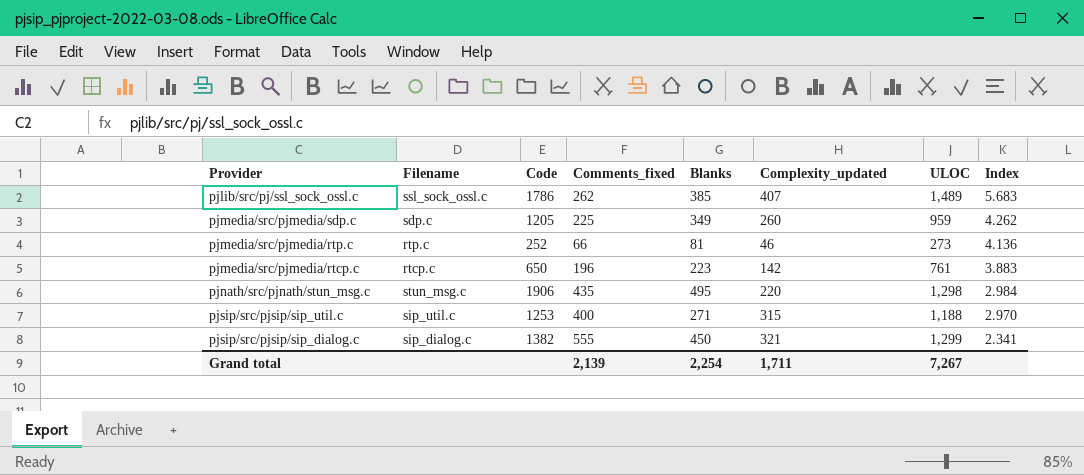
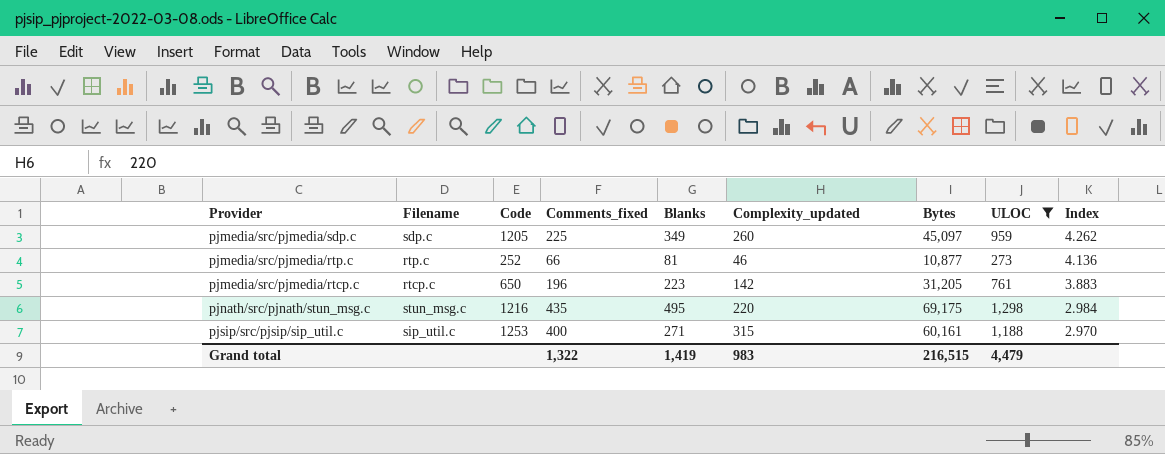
filter: none -> ULOC <= 1,298
column Bytes | position: none -> 7
pjnath/src/pjnath/stun_msg.c | Code: 1906 -> 1216
Grand total | Comments_fixed: 2,139 -> 1,322
Grand total | Blanks: 2,254 -> 1,419
Grand total | Complexity_updated: 1,711 -> 983
Grand total | ULOC: 7,267 -> 4,479

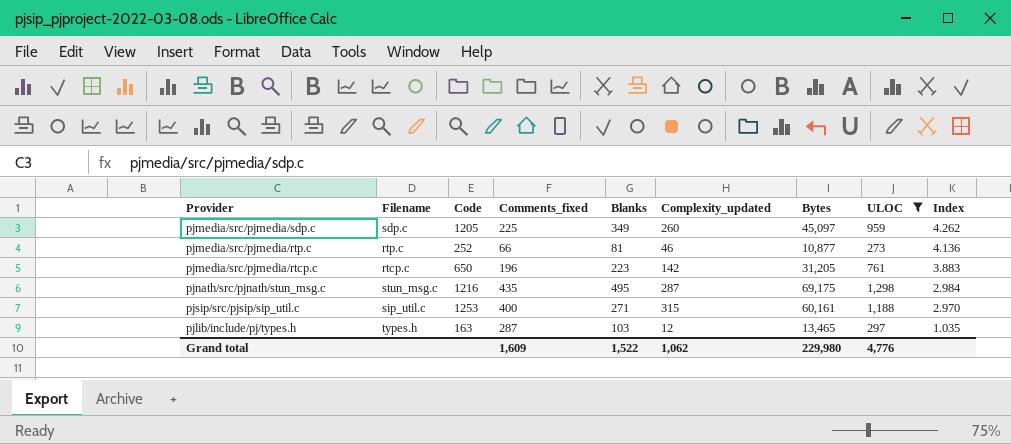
pjnath/src/pjnath/stun_msg.c | Complexity_updated: 220 -> 287
row pjlib/include/pj/types.h: none -> types.h | 163 | 287 | 103 | 12 | 13,465 | 297 | 1.035
Grand total | Comments_fixed: 1,322 -> 1,609
Grand total | Blanks: 1,419 -> 1,522
Grand total | Complexity_updated: 983 -> 1,062
Grand total | Bytes: 216,515 -> 229,980
Grand total | ULOC: 4,479 -> 4,776

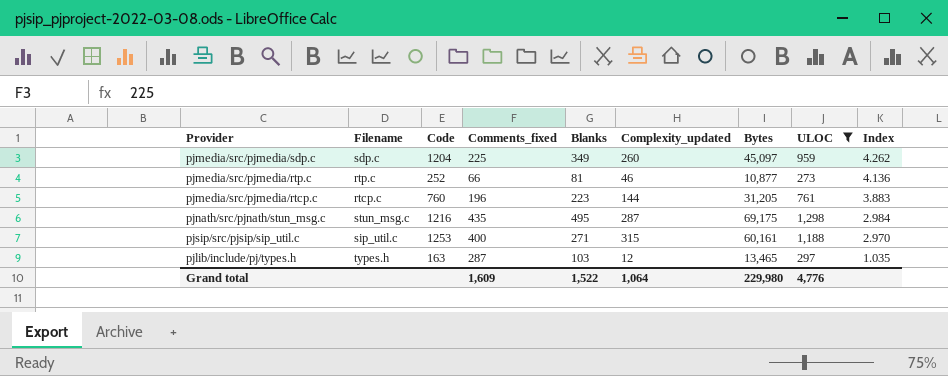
pjmedia/src/pjmedia/sdp.c | Code: 1205 -> 1204
pjmedia/src/pjmedia/rtcp.c | Code: 650 -> 760
pjmedia/src/pjmedia/rtcp.c | Complexity_updated: 142 -> 144
Grand total | Complexity_updated: 1,062 -> 1,064

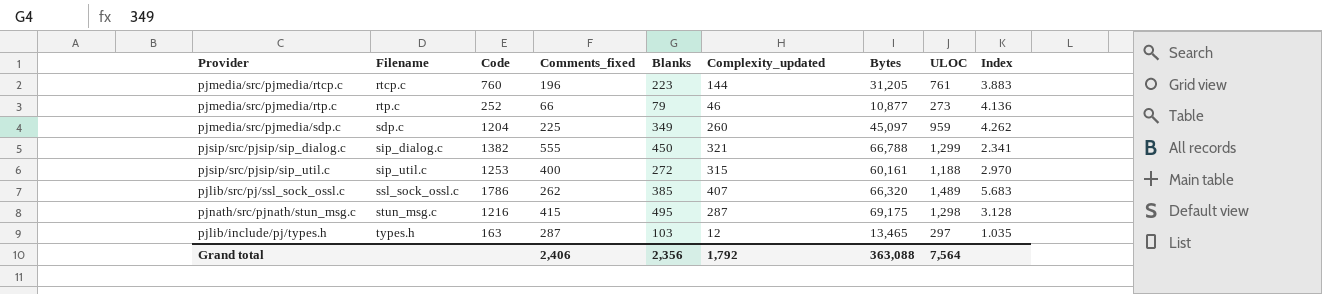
filter: ULOC <= 1,298 -> none
row order: Index descending -> Filename ascending
pjmedia/src/pjmedia/rtp.c | Blanks: 81 -> 79
pjsip/src/pjsip/sip_util.c | Blanks: 271 -> 272
pjnath/src/pjnath/stun_msg.c | Comments_fixed: 435 -> 415
pjnath/src/pjnath/stun_msg.c | Index: 2.984 -> 3.128
Grand total | Comments_fixed: 1,609 -> 2,406
Grand total | Blanks: 1,522 -> 2,356
Grand total | Complexity_updated: 1,064 -> 1,792
Grand total | Bytes: 229,980 -> 363,088
Grand total | ULOC: 4,776 -> 7,564

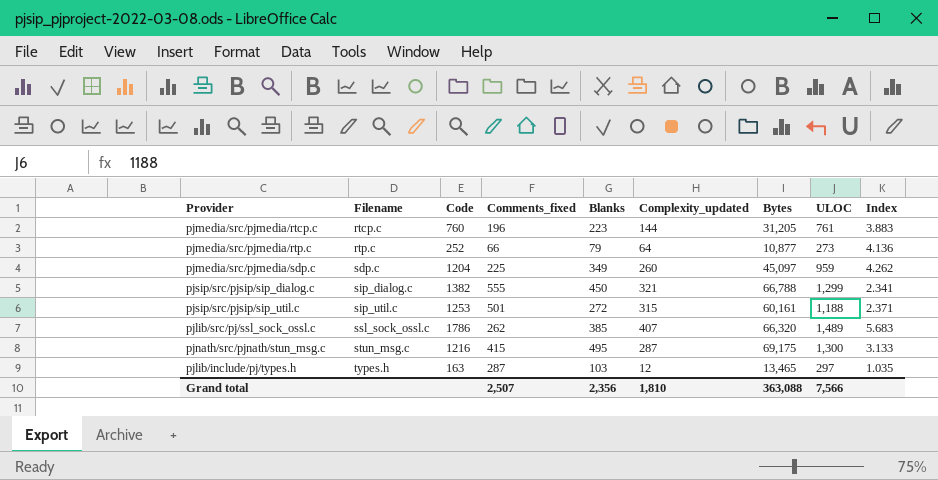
pjmedia/src/pjmedia/rtp.c | Complexity_updated: 46 -> 64
pjsip/src/pjsip/sip_util.c | Comments_fixed: 400 -> 501
pjsip/src/pjsip/sip_util.c | Index: 2.970 -> 2.371
pjnath/src/pjnath/stun_msg.c | ULOC: 1,298 -> 1,300
pjnath/src/pjnath/stun_msg.c | Index: 3.128 -> 3.133
Grand total | Comments_fixed: 2,406 -> 2,507
Grand total | Complexity_updated: 1,792 -> 1,810
Grand total | ULOC: 7,564 -> 7,566

